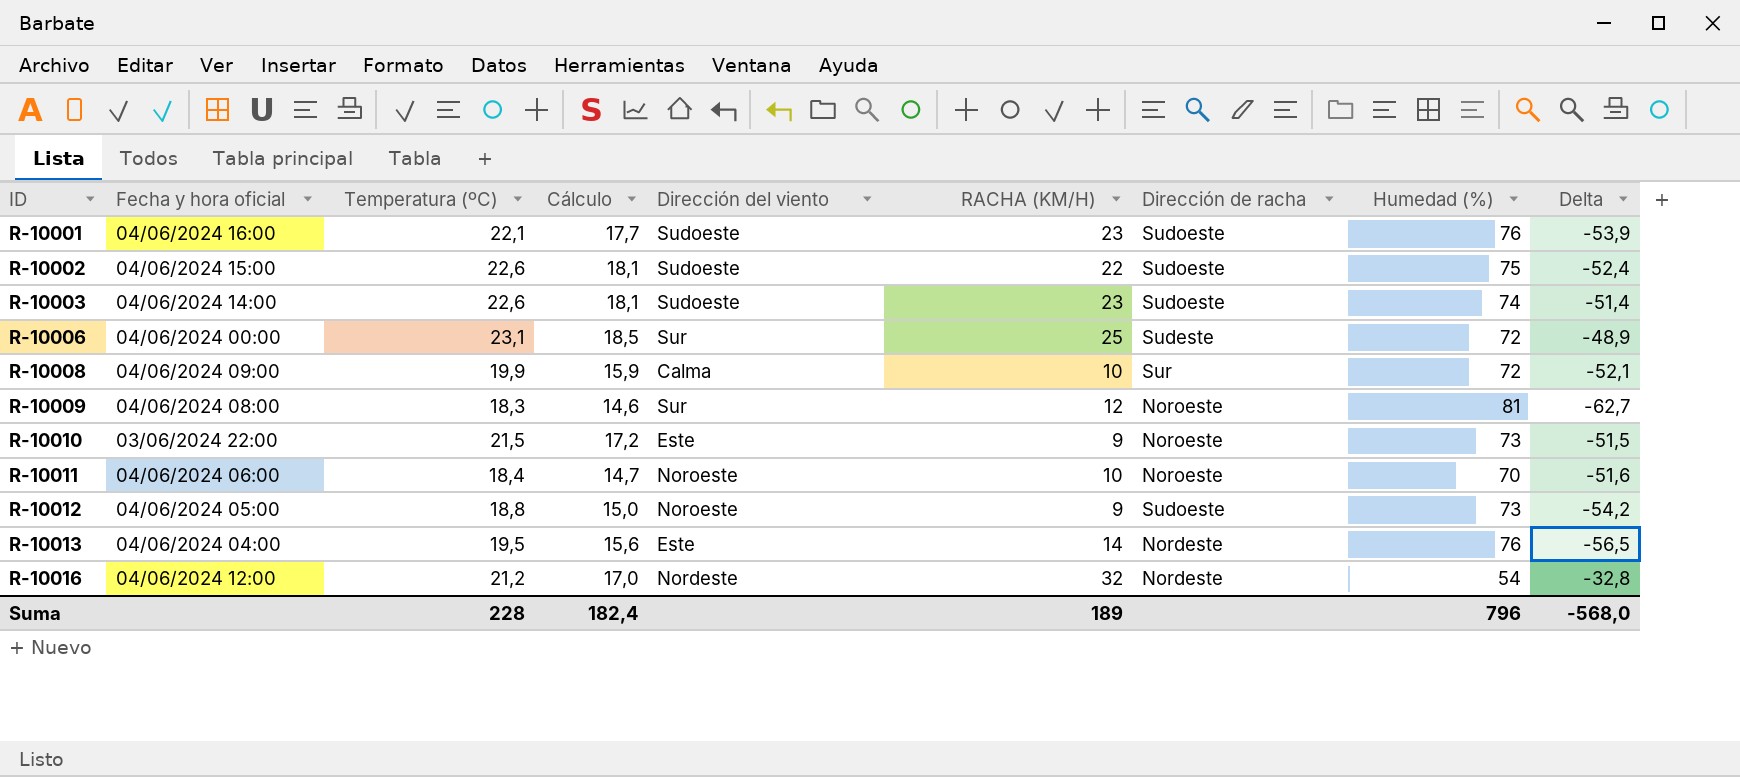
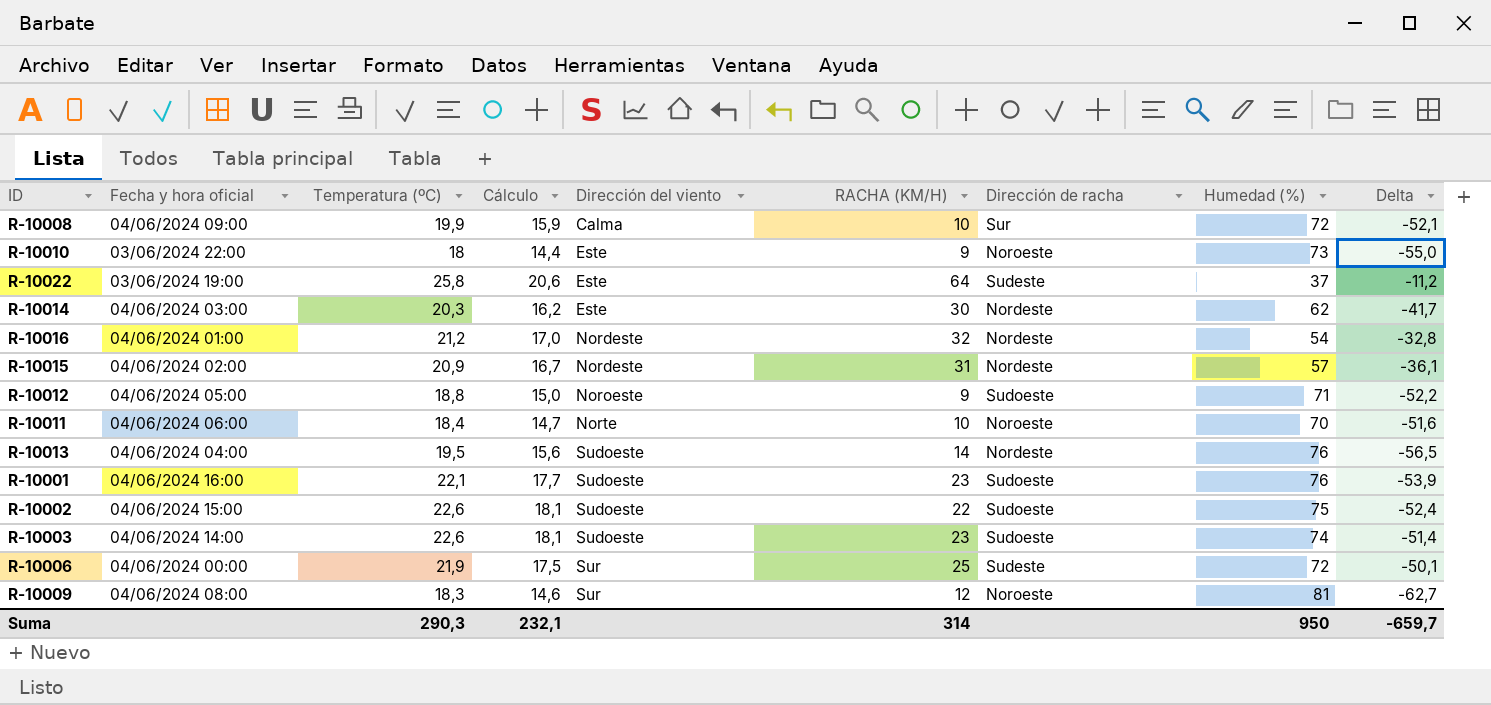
row order: ID ascending -> Dirección del viento ascending
R-10010 | Temperatura (ºC): 21,5 -> 18
R-10010 | Cálculo: 17,2 -> 14,4
R-10010 | Delta: -51,5 -> -55,0
row R-10022: none -> 03/06/2024 19:00 | 25,8 | 20,6 | Este | 64 | Sudeste | 37 | -11,2
row R-10014: none -> 04/06/2024 03:00 | 20,3 | 16,2 | Este | 30 | Nordeste | 62 | -41,7
R-10016 | Fecha y hora oficial: 04/06/2024 12:00 -> 04/06/2024 01:00
row R-10015: none -> 04/06/2024 02:00 | 20,9 | 16,7 | Nordeste | 31 | Nordeste | 57 | -36,1
R-10012 | Humedad (%): 73 -> 71
R-10012 | Delta: -54,2 -> -52,2
R-10011 | Dirección del viento: Noroeste -> Norte
R-10013 | Dirección del viento: Este -> Sudoeste
R-10006 | Temperatura (ºC): 23,1 -> 21,9
R-10006 | Cálculo: 18,5 -> 17,5
R-10006 | Delta: -48,9 -> -50,1
Suma | Temperatura (ºC): 228 -> 290,3
Suma | Cálculo: 182,4 -> 232,1
Suma | RACHA (KM/H): 189 -> 314
Suma | Humedad (%): 796 -> 950
Suma | Delta: -568,0 -> -659,7

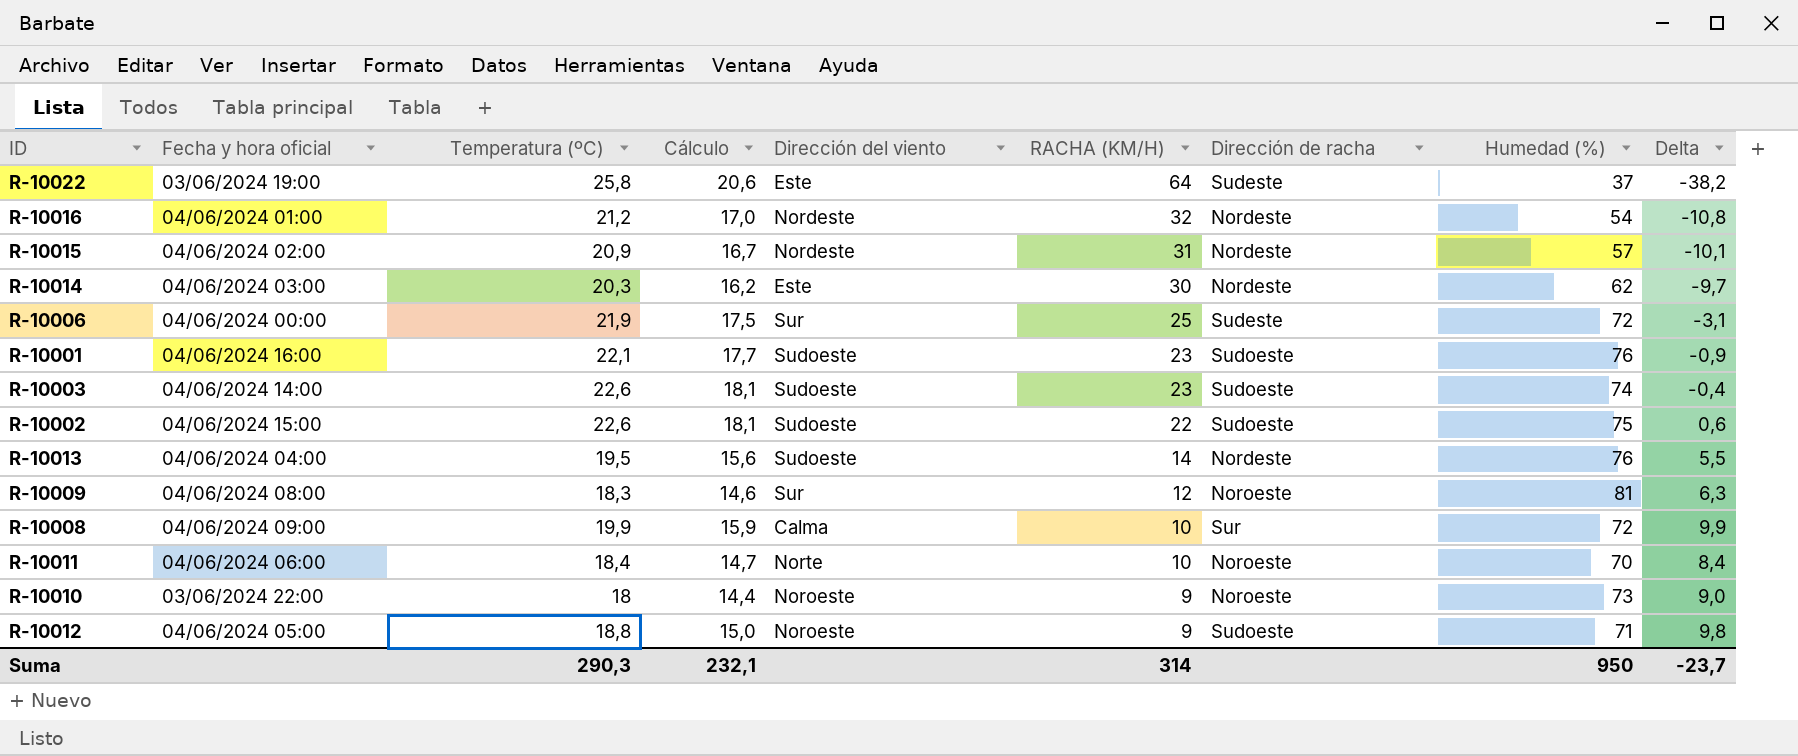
row order: Dirección del viento ascending -> RACHA (KM/H) descending
column Delta | formula: [Temperatura (ºC)] - [Humedad (%)] -> [Temperatura (ºC)] - [RACHA (KM/H)]
R-10010 | Dirección del viento: Este -> Noroeste
Suma | Delta: -659,7 -> -23,7

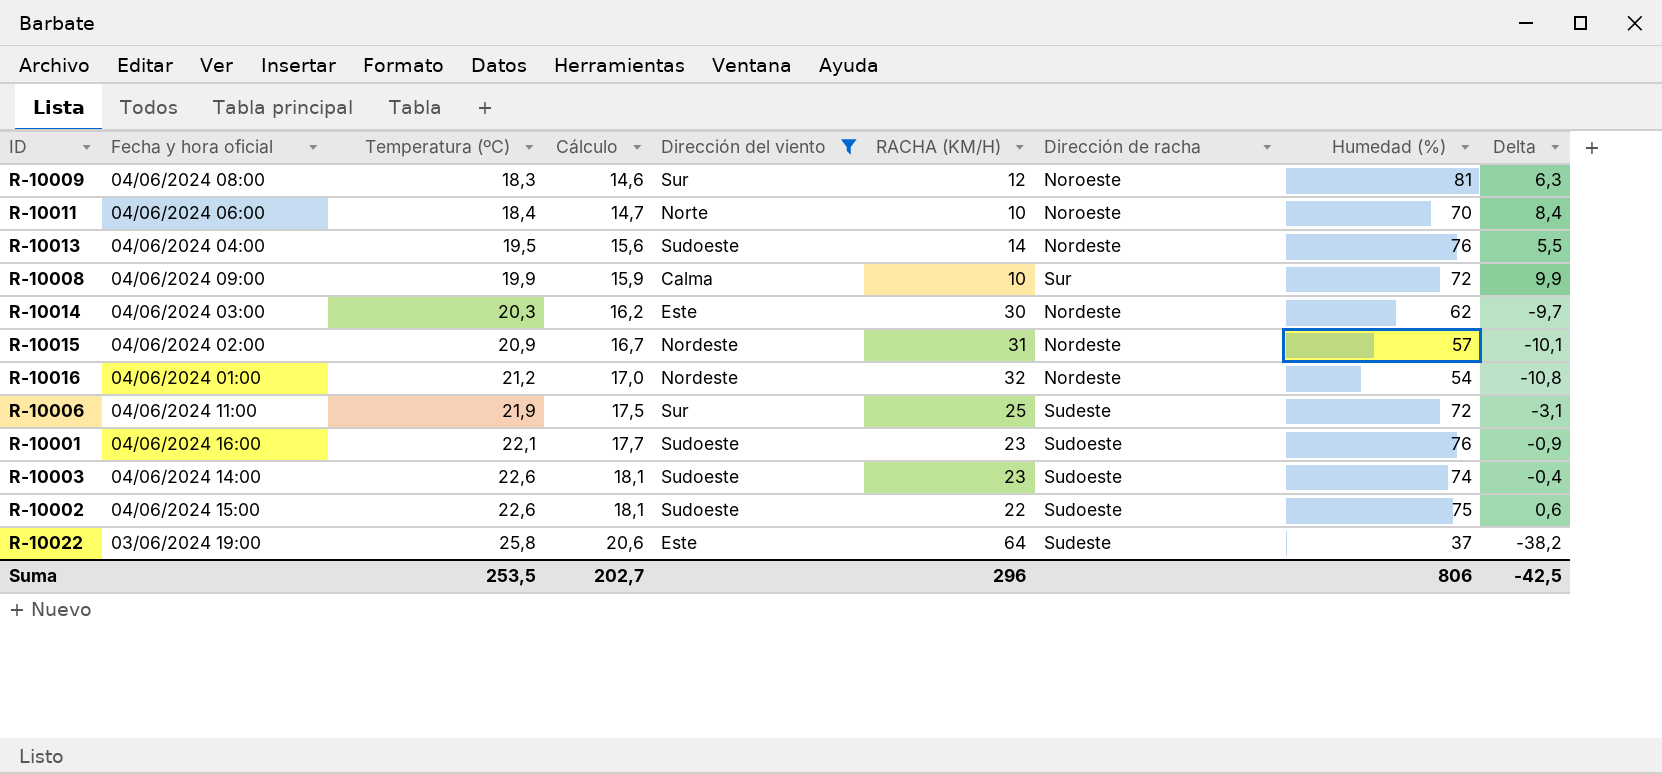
filter: none -> Dirección del viento != Noroeste
row order: RACHA (KM/H) descending -> Temperatura (ºC) ascending
R-10006 | Fecha y hora oficial: 04/06/2024 00:00 -> 04/06/2024 11:00
Suma | Temperatura (ºC): 290,3 -> 253,5
Suma | Cálculo: 232,1 -> 202,7
Suma | RACHA (KM/H): 314 -> 296
Suma | Humedad (%): 950 -> 806
Suma | Delta: -23,7 -> -42,5

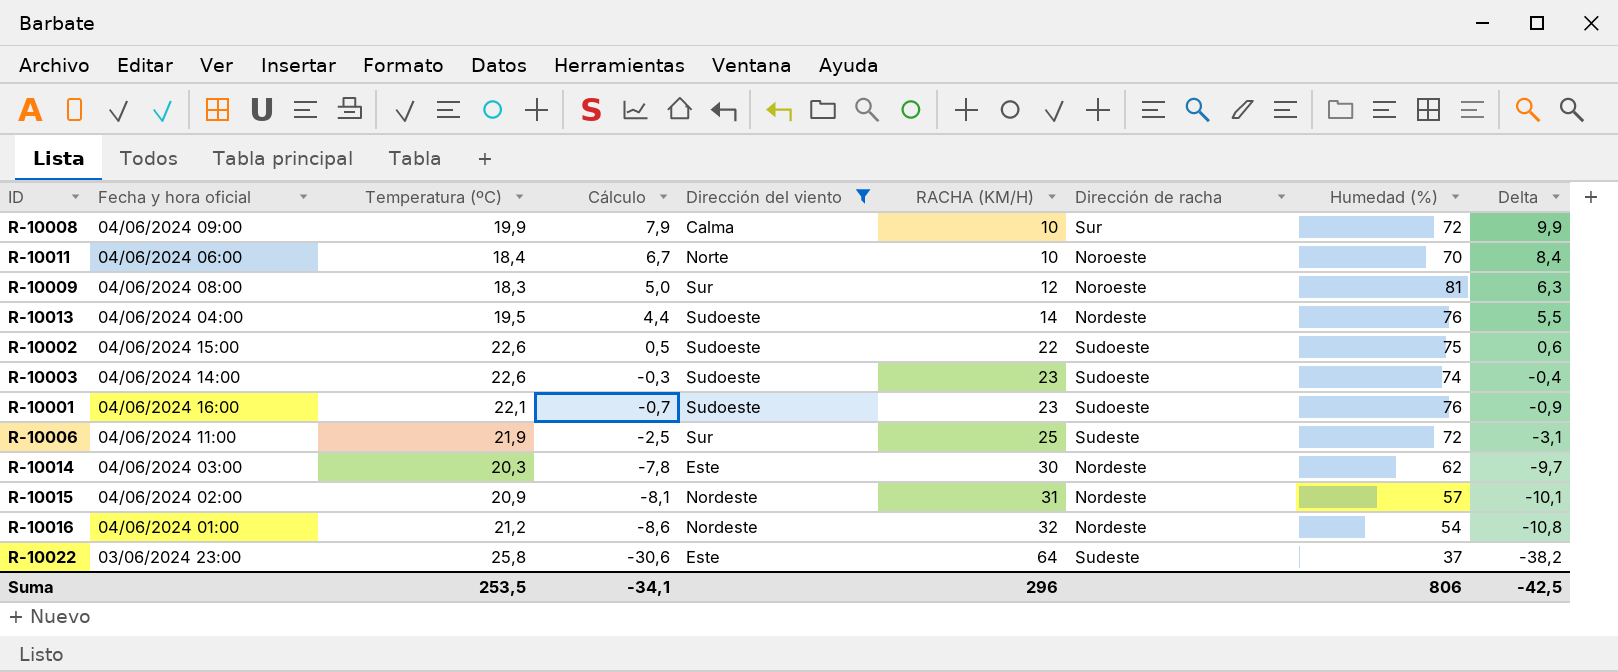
row order: Temperatura (ºC) ascending -> Cálculo descending
column Cálculo | formula: [Temperatura (ºC)] * 0,8 -> [Delta] * 0,8
R-10022 | Fecha y hora oficial: 03/06/2024 19:00 -> 03/06/2024 23:00
Suma | Cálculo: 202,7 -> -34,1

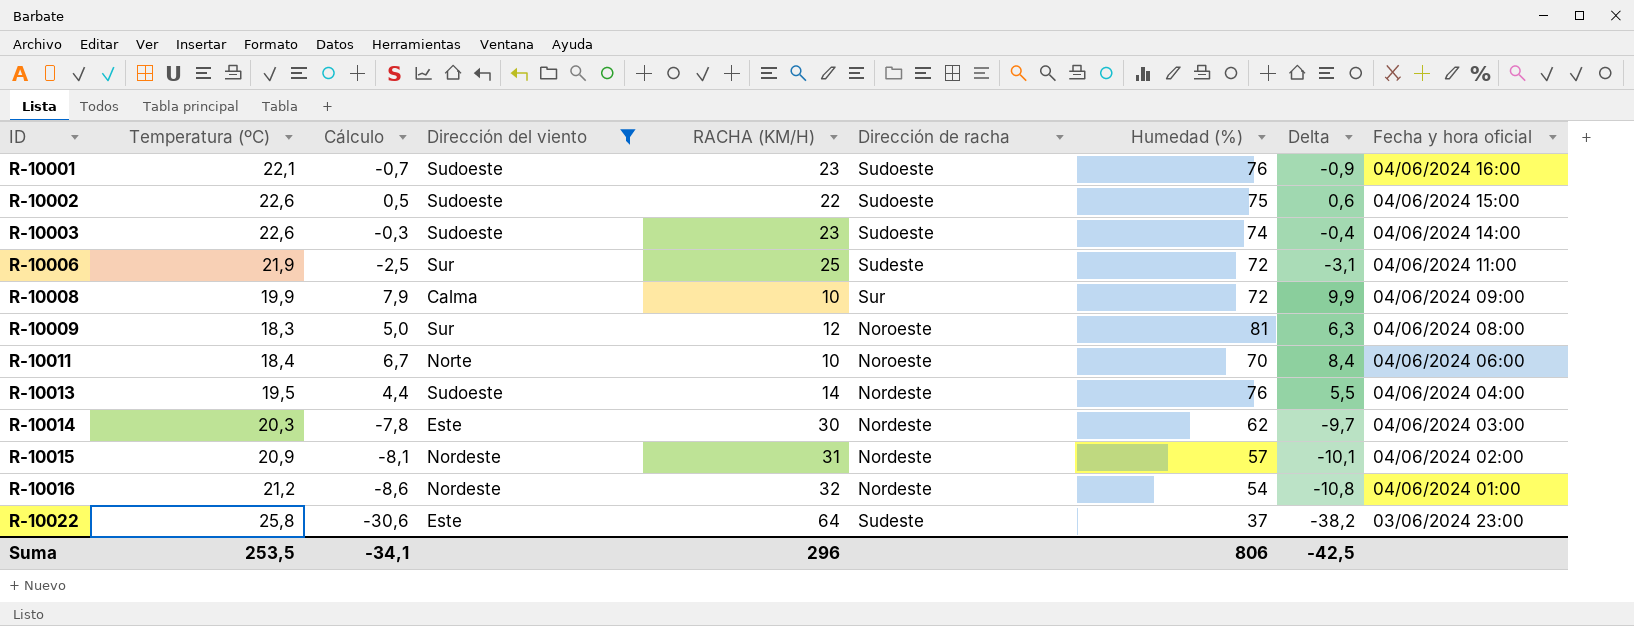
row order: Cálculo descending -> ID ascending
column Fecha y hora oficial | position: 2 -> 9

